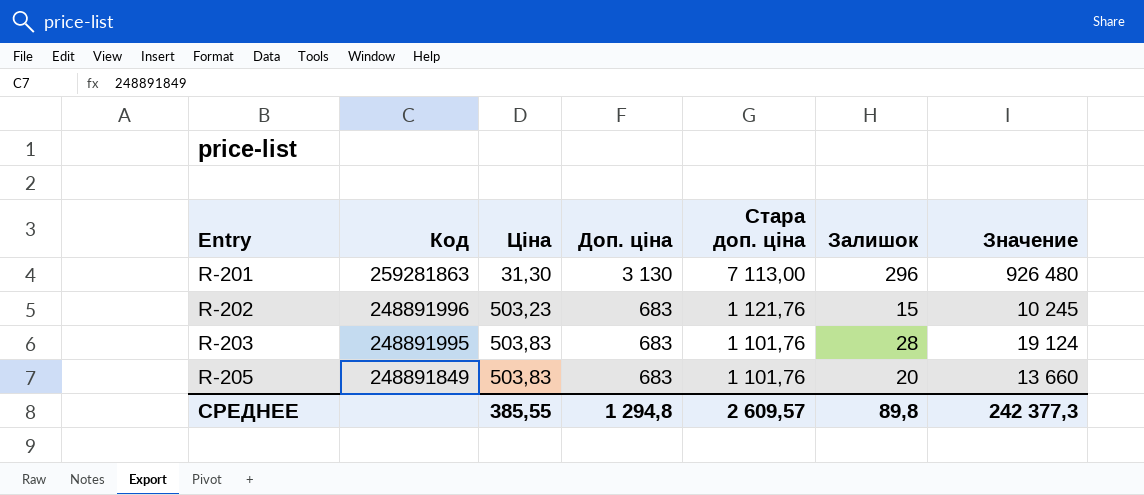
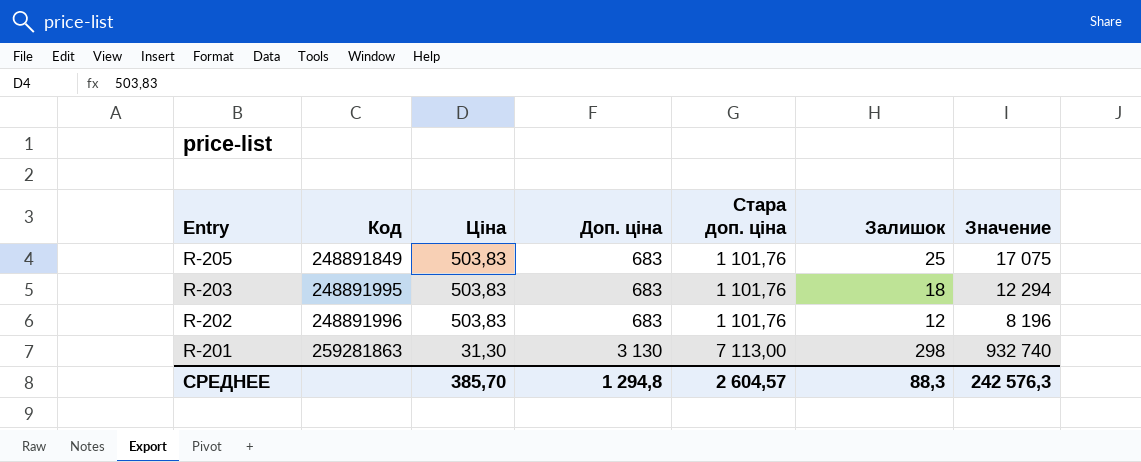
row order: Entry ascending -> Entry descending
R-205 | Залишок: 20 -> 25
R-205 | Значение: 13 660 -> 17 075
R-203 | Залишок: 28 -> 18
R-203 | Значение: 19 124 -> 12 294
R-202 | Ціна: 503,23 -> 503,83
R-202 | Стара доп. ціна: 1 121,76 -> 1 101,76
R-202 | Залишок: 15 -> 12
R-202 | Значение: 10 245 -> 8 196
R-201 | Залишок: 296 -> 298
R-201 | Значение: 926 480 -> 932 740
СРЕДНЕЕ | Ціна: 385,55 -> 385,70
СРЕДНЕЕ | Стара доп. ціна: 2 609,57 -> 2 604,57
СРЕДНЕЕ | Залишок: 89,8 -> 88,3
СРЕДНЕЕ | Значение: 242 377,3 -> 242 576,3

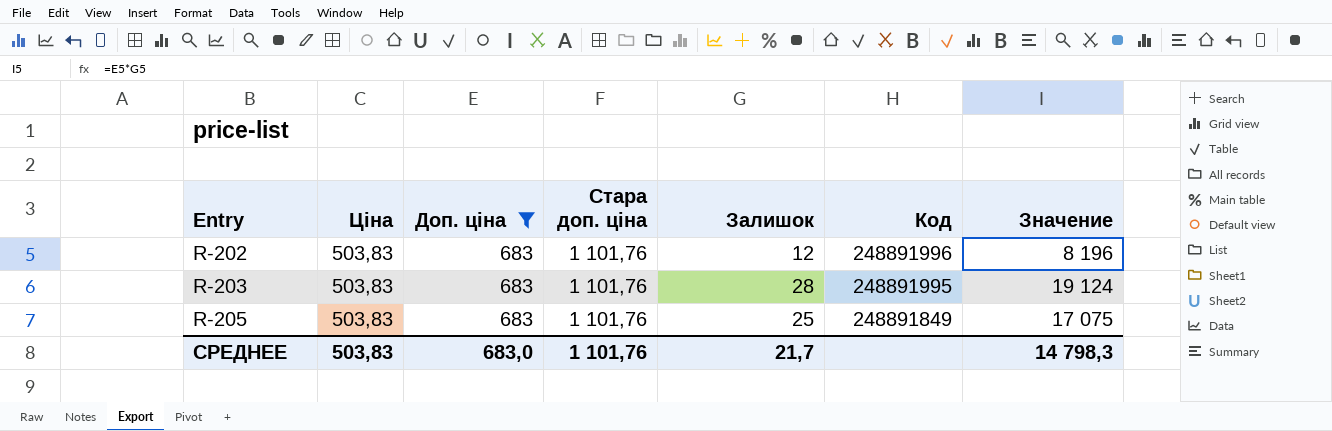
filter: none -> Доп. ціна = 683
row order: Entry descending -> Entry ascending
column Код | position: 2 -> 6
R-203 | Залишок: 18 -> 28
R-203 | Значение: 12 294 -> 19 124
СРЕДНЕЕ | Ціна: 385,70 -> 503,83
СРЕДНЕЕ | Доп. ціна: 1 294,8 -> 683,0
СРЕДНЕЕ | Стара доп. ціна: 2 604,57 -> 1 101,76
СРЕДНЕЕ | Залишок: 88,3 -> 21,7
СРЕДНЕЕ | Значение: 242 576,3 -> 14 798,3

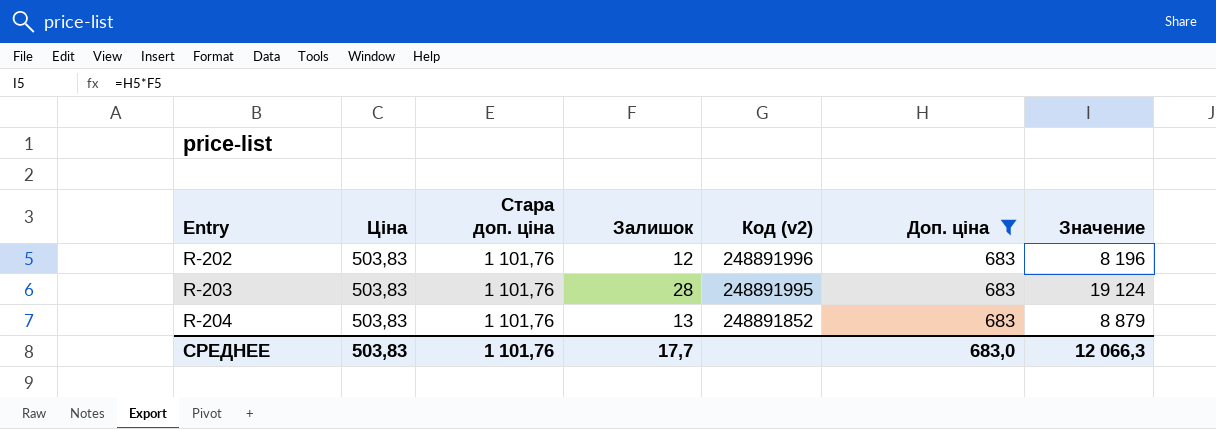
column name: Код -> Код (v2)
column Доп. ціна | position: 3 -> 6
row R-205: 503,83 | 683 | 1 101,76 | 25 | 248891849 | 17 075 -> none
row R-204: none -> 503,83 | 1 101,76 | 13 | 248891852 | 683 | 8 879
СРЕДНЕЕ | Залишок: 21,7 -> 17,7
СРЕДНЕЕ | Значение: 14 798,3 -> 12 066,3

